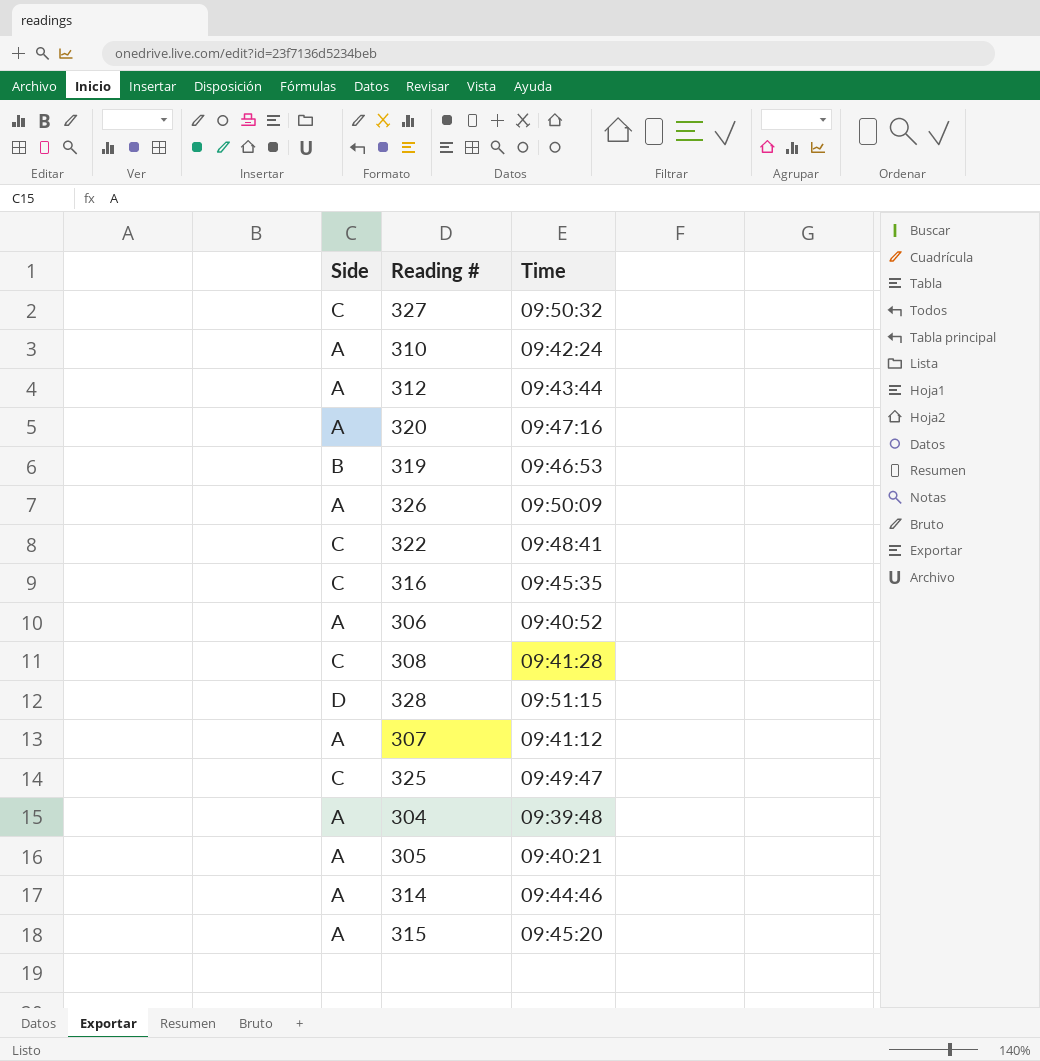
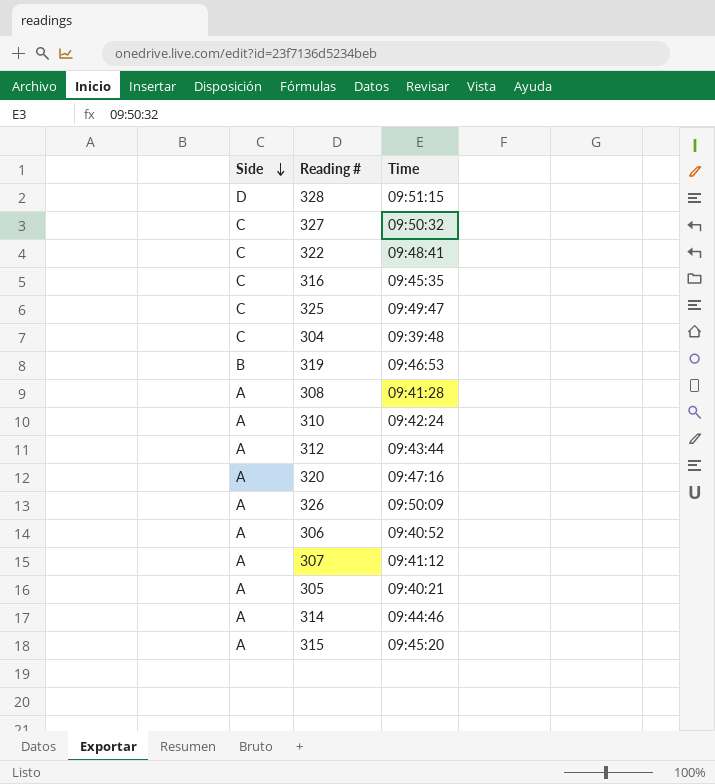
row order: none -> Side descending
304 | Side: A -> C
308 | Side: C -> A

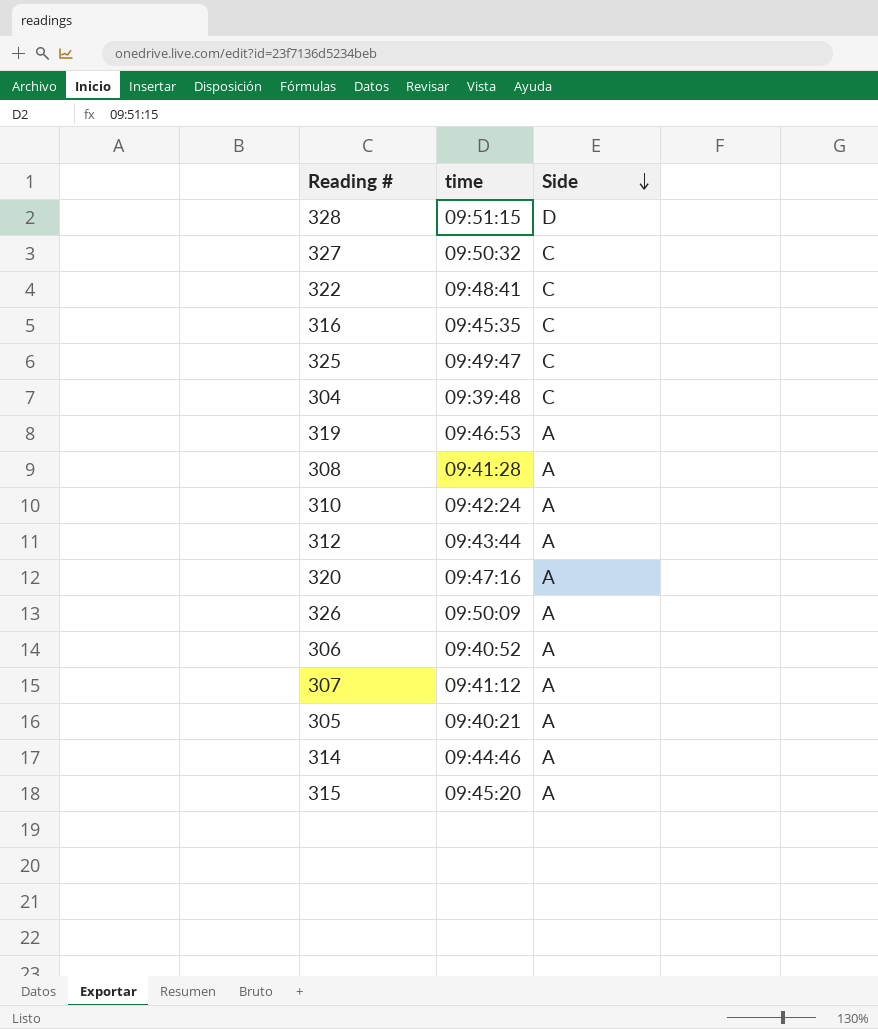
column name: Time -> time
column Side | position: 1 -> 3
319 | Side: B -> A

